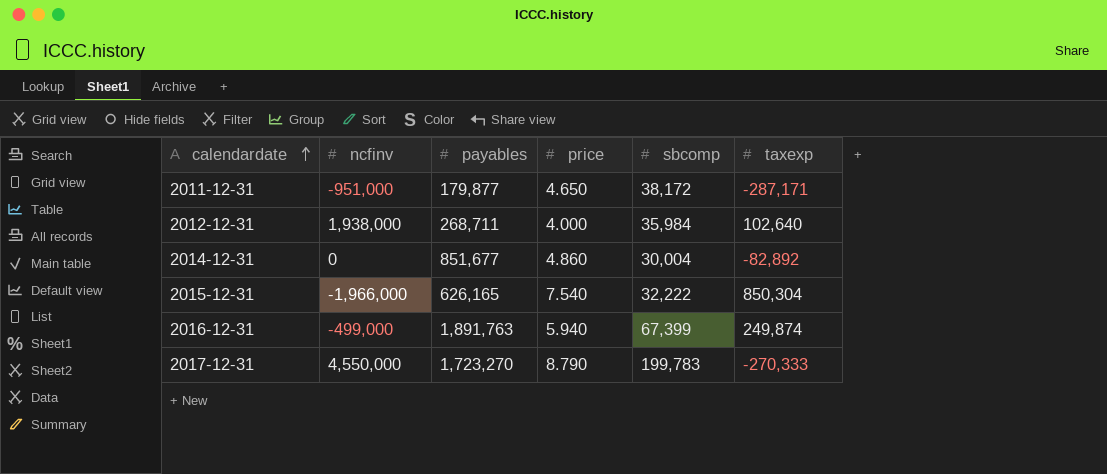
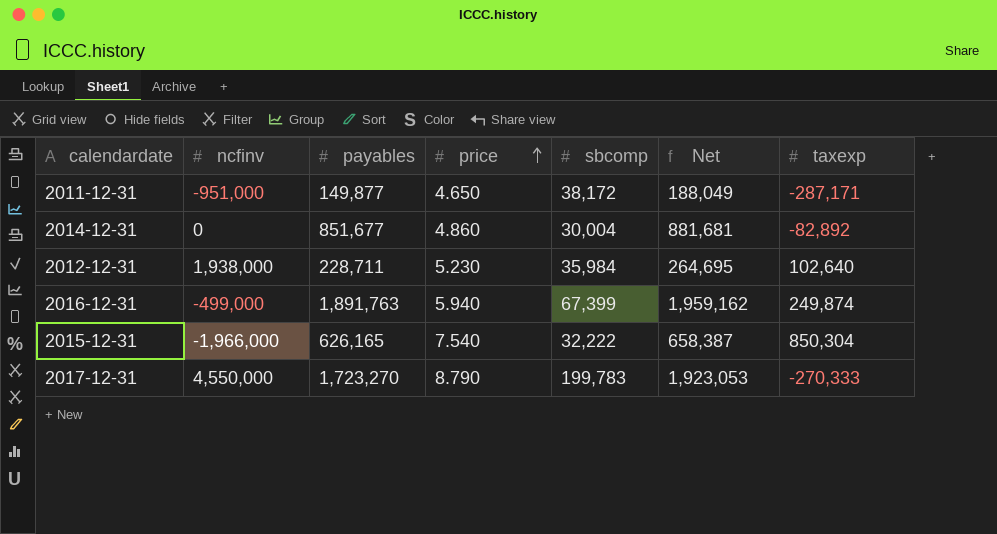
row order: calendardate ascending -> price ascending
column Net | formula: none -> [payables] + [sbcomp]
2011-12-31 | payables: 179,877 -> 149,877
2012-12-31 | payables: 268,711 -> 228,711
2012-12-31 | price: 4.000 -> 5.230

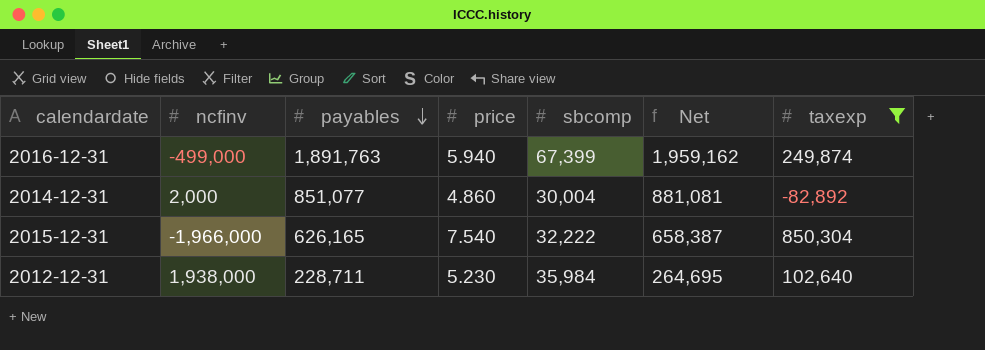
filter: none -> taxexp >= -82,892
row order: price ascending -> payables descending
2014-12-31 | ncfinv: 0 -> 2,000
2014-12-31 | payables: 851,677 -> 851,077
2014-12-31 | Net: 881,681 -> 881,081

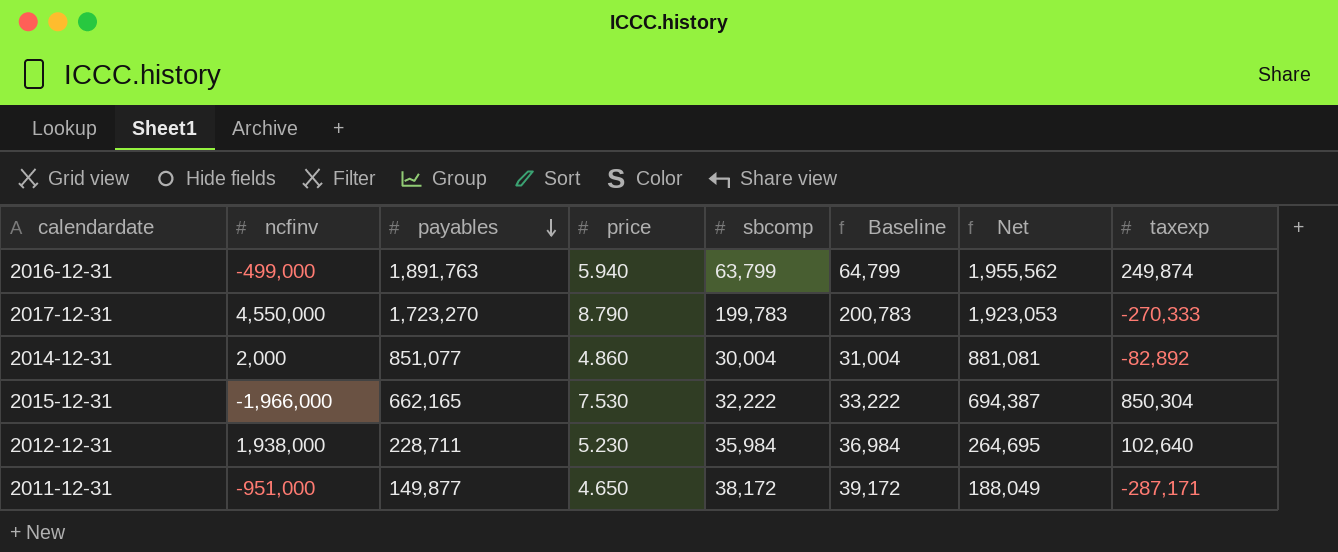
filter: taxexp >= -82,892 -> none
column Baseline | formula: none -> [sbcomp] + 1000
2016-12-31 | sbcomp: 67,399 -> 63,799
2016-12-31 | Net: 1,959,162 -> 1,955,562
2015-12-31 | payables: 626,165 -> 662,165
2015-12-31 | price: 7.540 -> 7.530
2015-12-31 | Net: 658,387 -> 694,387

